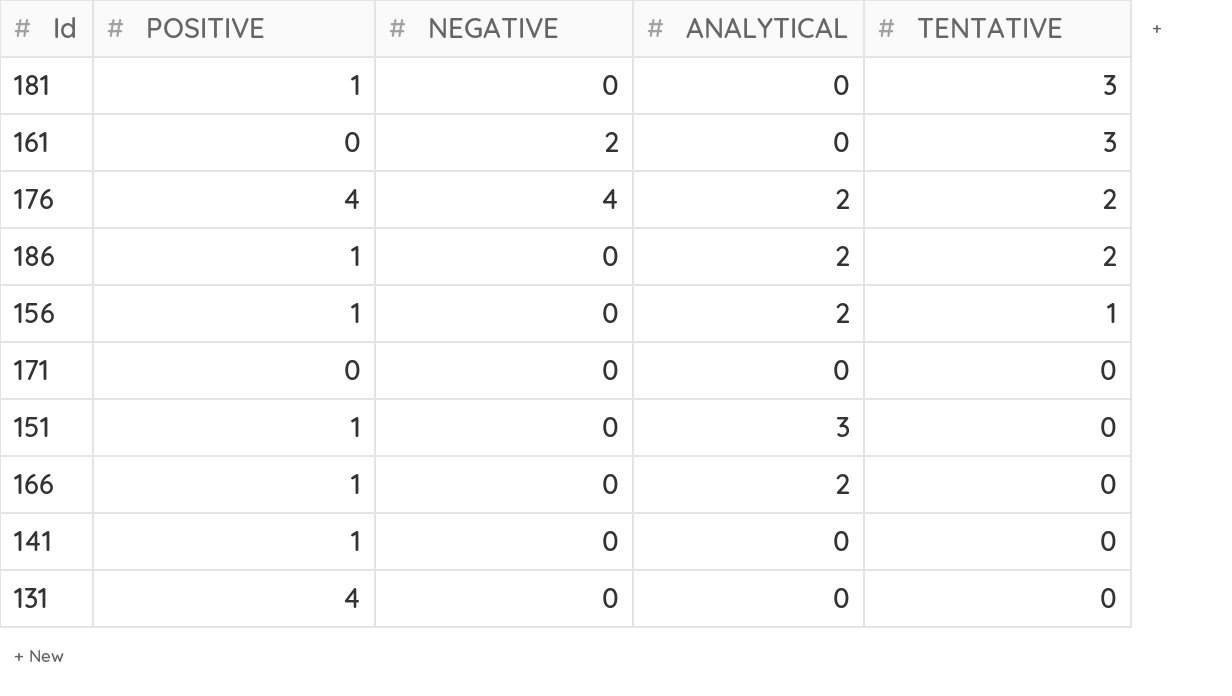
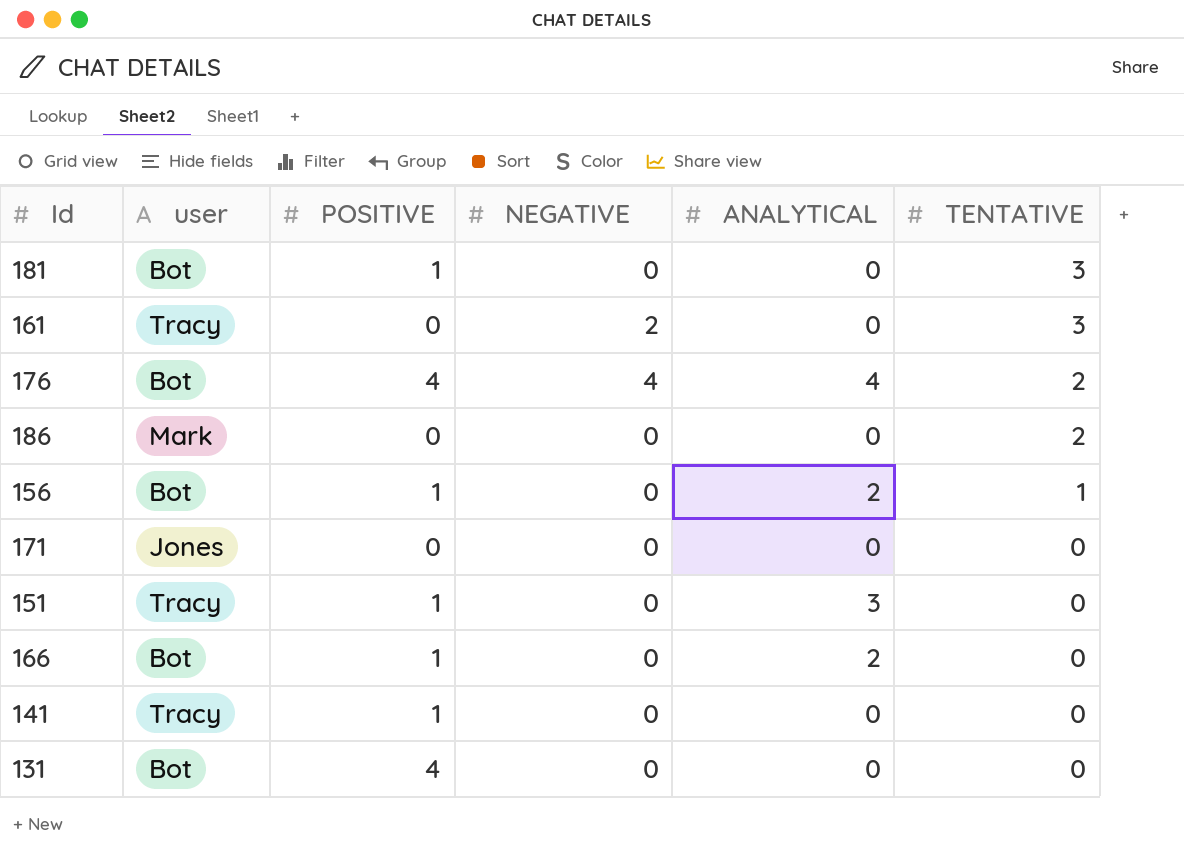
column user | position: none -> 2
176 | ANALYTICAL: 2 -> 4
186 | POSITIVE: 1 -> 0
186 | ANALYTICAL: 2 -> 0

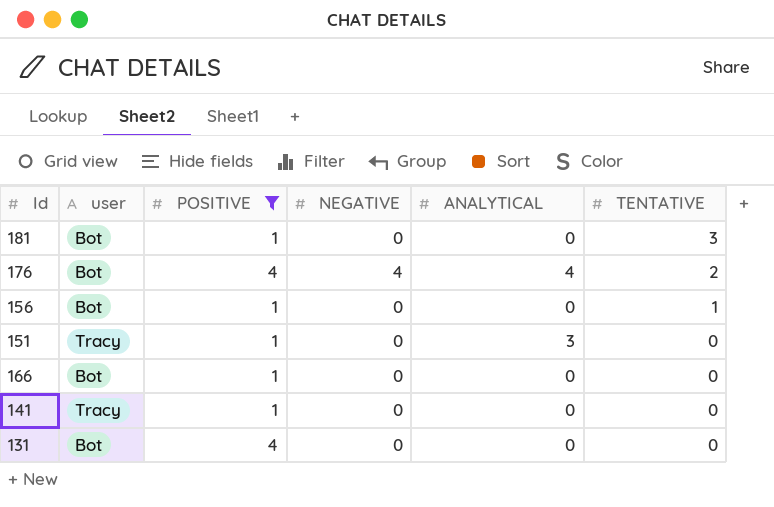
filter: none -> POSITIVE != 0
156 | ANALYTICAL: 2 -> 0
166 | ANALYTICAL: 2 -> 0

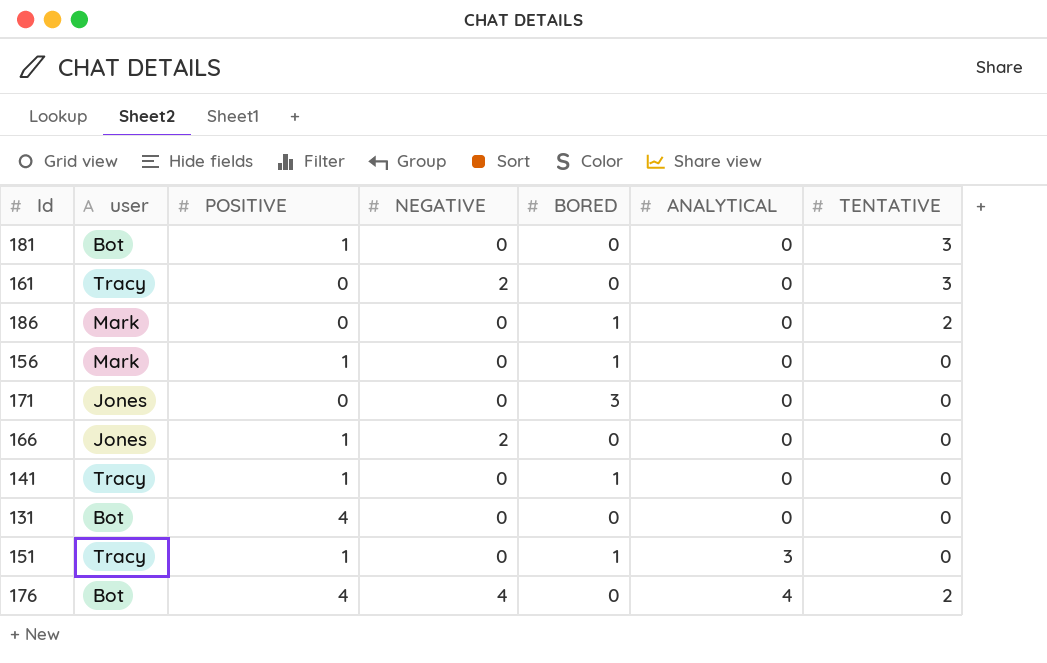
filter: POSITIVE != 0 -> none
row order: TENTATIVE descending -> ANALYTICAL ascending
column BORED | position: none -> 5
156 | user: Bot -> Mark
156 | TENTATIVE: 1 -> 0
166 | user: Bot -> Jones
166 | NEGATIVE: 0 -> 2

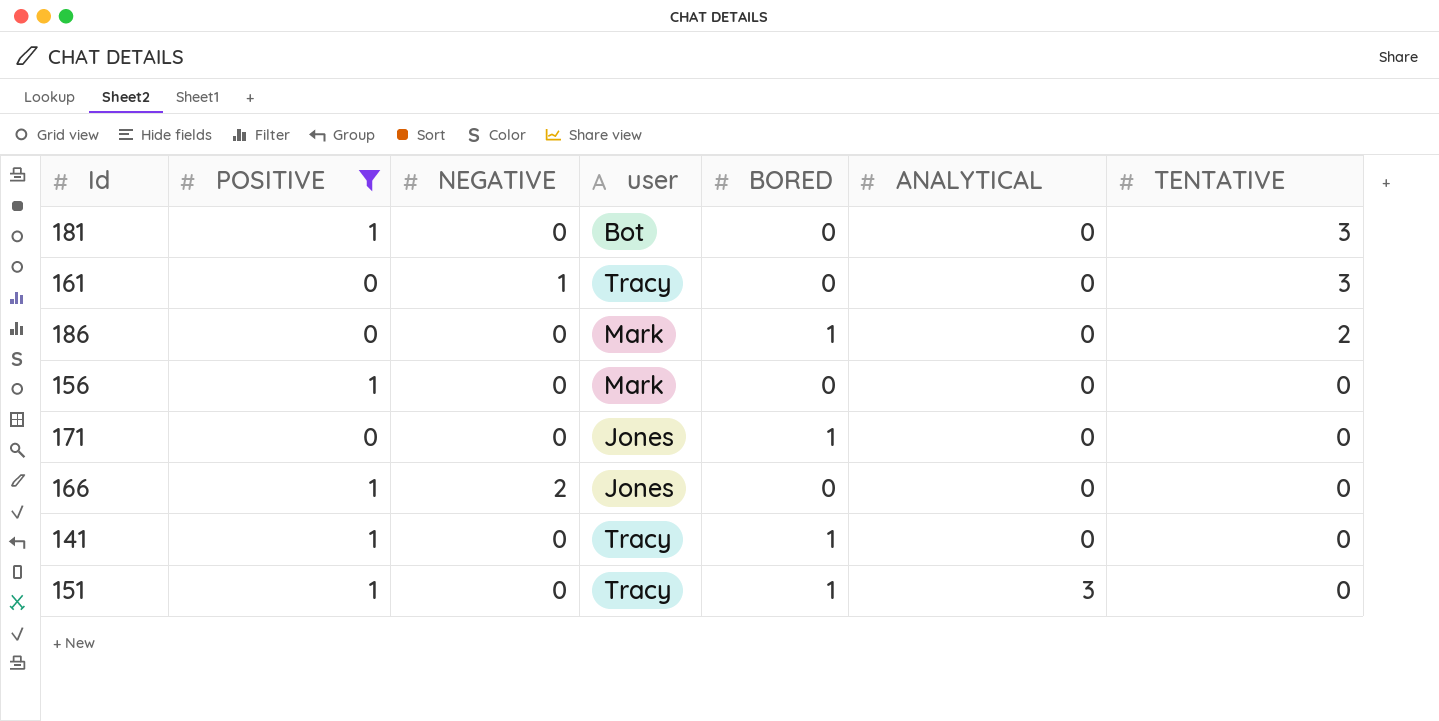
filter: none -> POSITIVE != 4
column user | position: 2 -> 4
161 | NEGATIVE: 2 -> 1
156 | BORED: 1 -> 0
171 | BORED: 3 -> 1

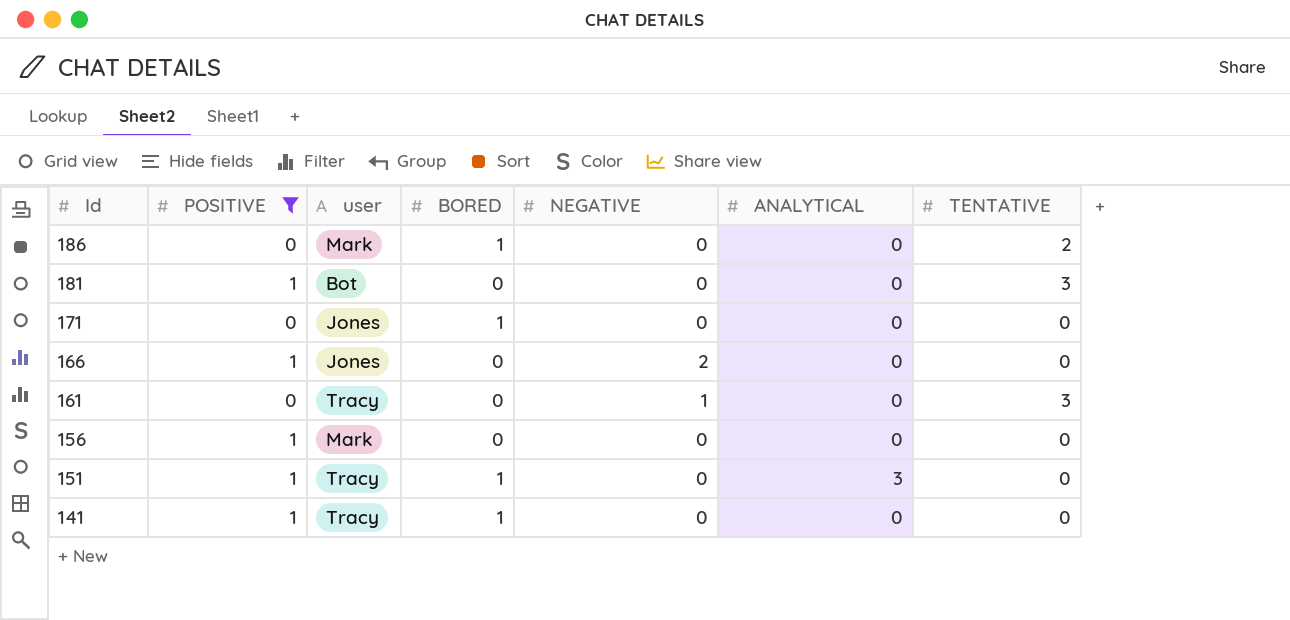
row order: ANALYTICAL ascending -> Id descending
column NEGATIVE | position: 3 -> 5

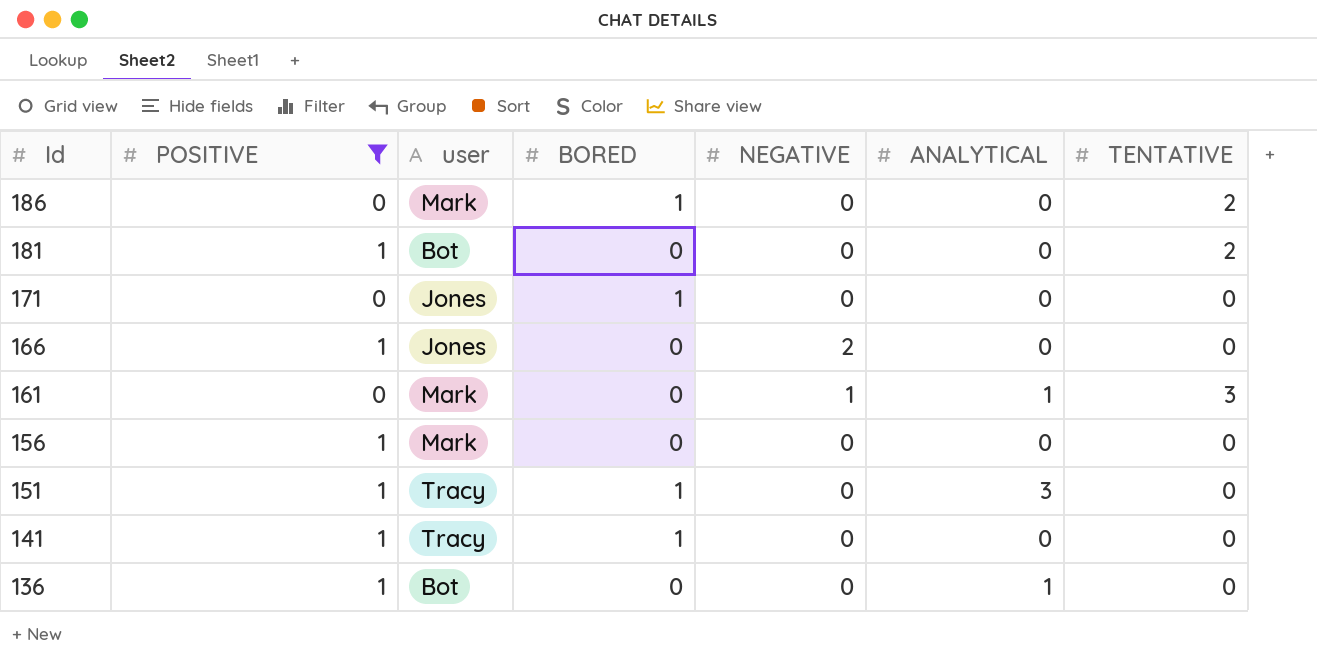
181 | TENTATIVE: 3 -> 2
161 | user: Tracy -> Mark
161 | ANALYTICAL: 0 -> 1
row 136: none -> 1 | Bot | 0 | 0 | 1 | 0

